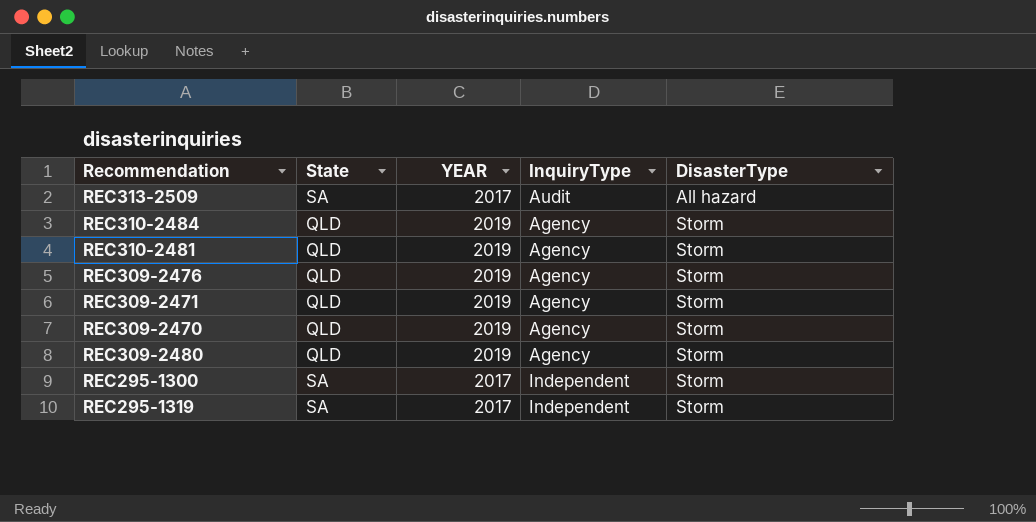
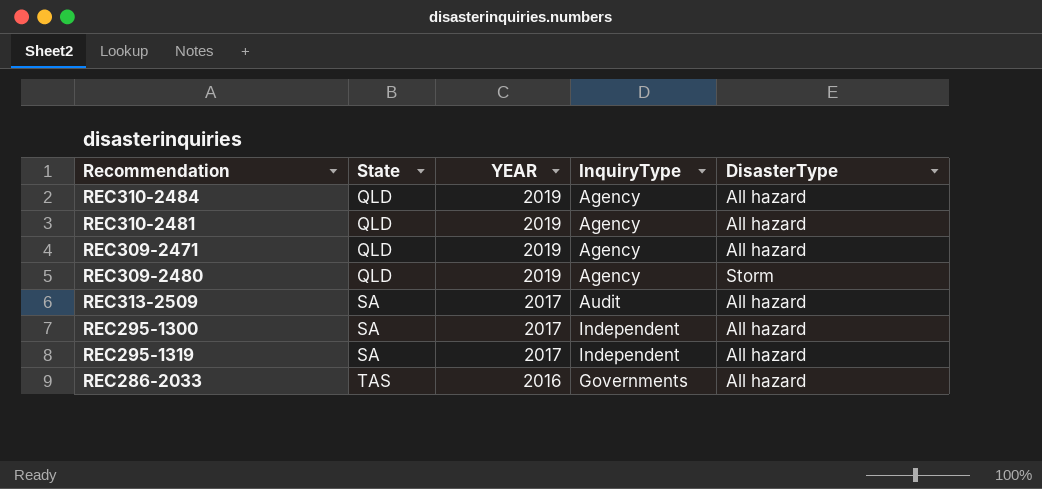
row order: DisasterType ascending -> State ascending
row REC309-2476: QLD | 2019 | Agency | Storm -> none
row REC309-2470: QLD | 2019 | Agency | Storm -> none
REC310-2484 | DisasterType: Storm -> All hazard
REC310-2481 | DisasterType: Storm -> All hazard
REC309-2471 | DisasterType: Storm -> All hazard
REC295-1300 | DisasterType: Storm -> All hazard
REC295-1319 | DisasterType: Storm -> All hazard
row REC286-2033: none -> TAS | 2016 | Governments | All hazard

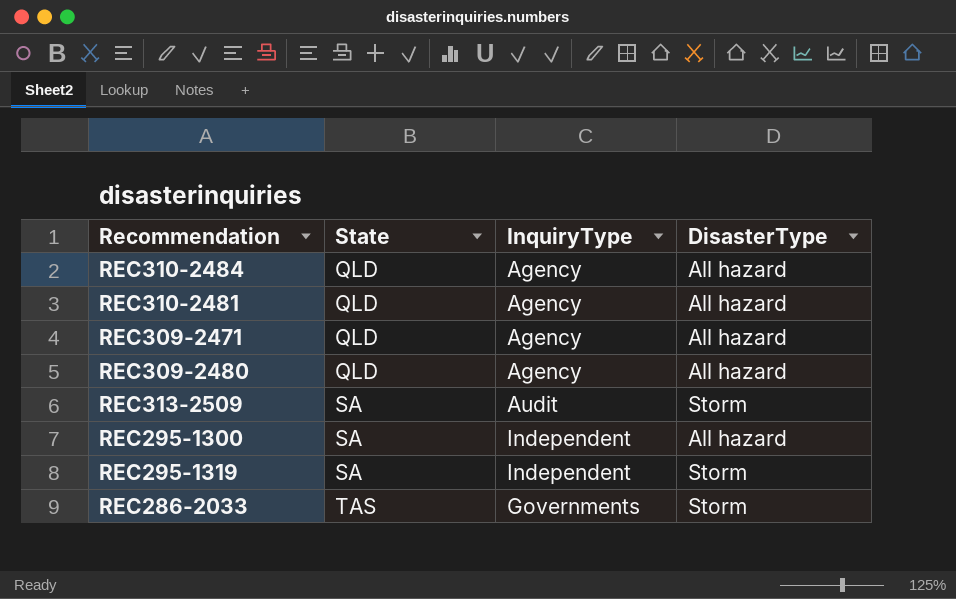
column YEAR | position: 3 -> none
REC309-2480 | DisasterType: Storm -> All hazard
REC313-2509 | DisasterType: All hazard -> Storm
REC295-1319 | DisasterType: All hazard -> Storm
REC286-2033 | DisasterType: All hazard -> Storm

